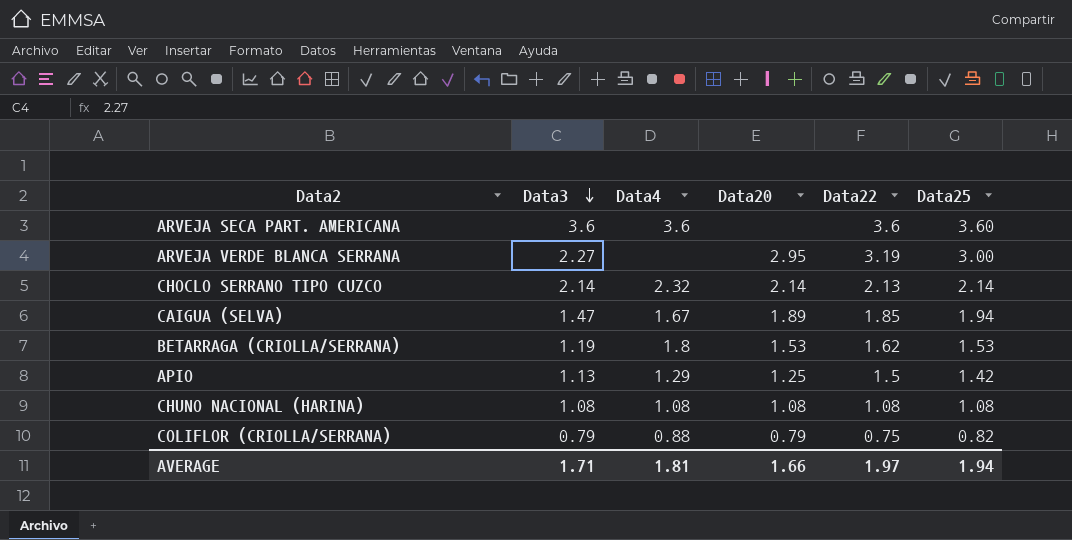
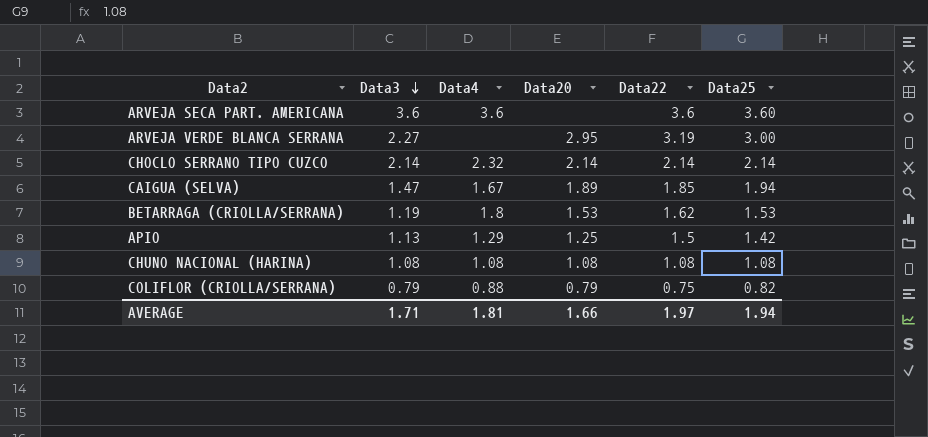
CHOCLO SERRANO TIPO CUZCO | Data22: 2.13 -> 2.14

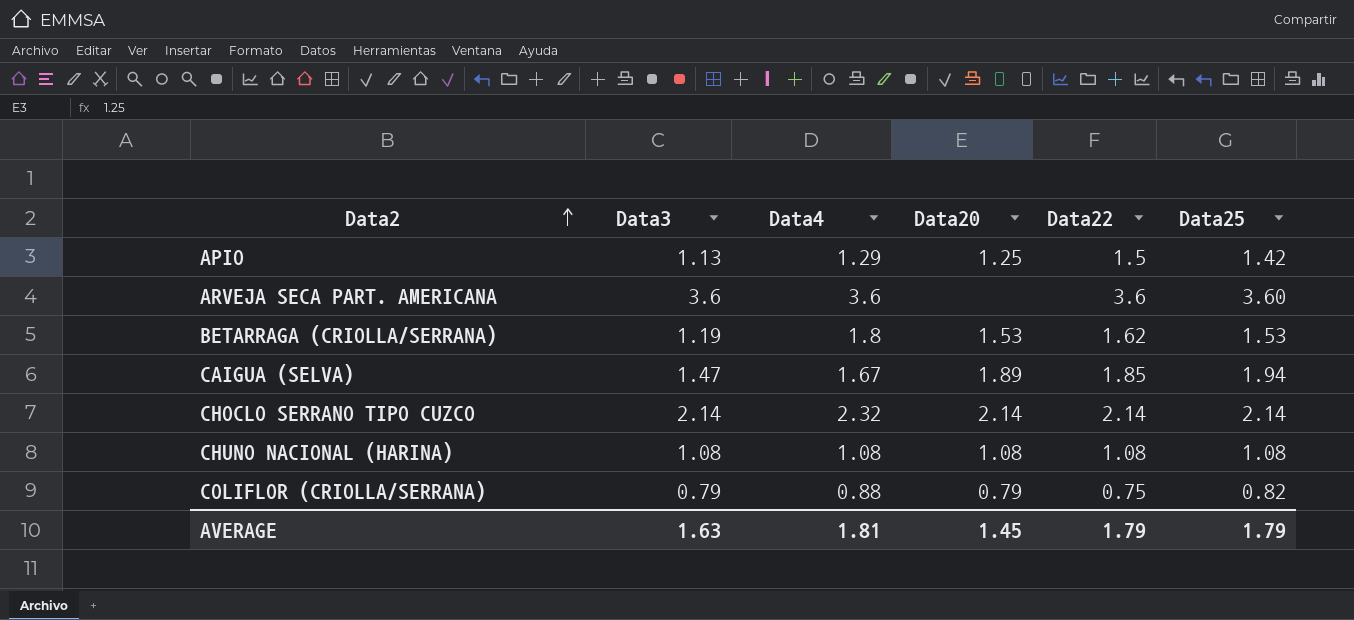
row order: Data3 descending -> Data2 ascending
row ARVEJA VERDE BLANCA SERRANA: 2.27 | none | 2.95 | 3.19 | 3.00 -> none
AVERAGE | Data3: 1.71 -> 1.63
AVERAGE | Data20: 1.66 -> 1.45
AVERAGE | Data22: 1.97 -> 1.79
AVERAGE | Data25: 1.94 -> 1.79

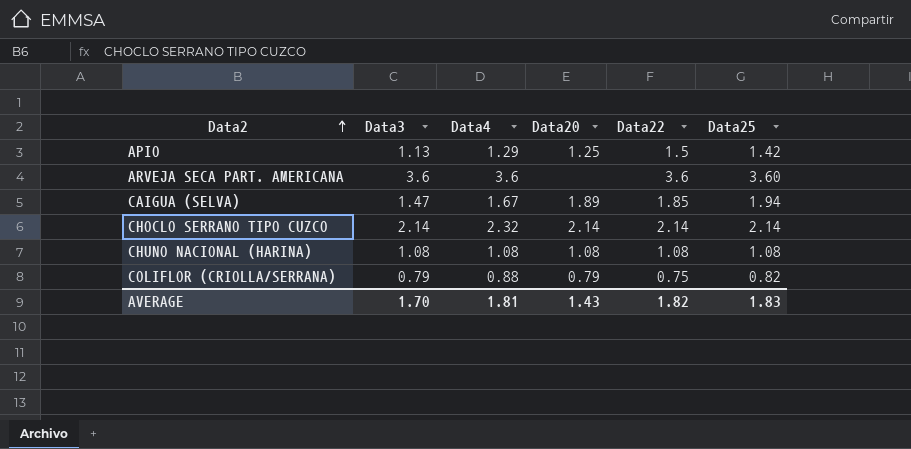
row BETARRAGA (CRIOLLA/SERRANA): 1.19 | 1.8 | 1.53 | 1.62 | 1.53 -> none
AVERAGE | Data3: 1.63 -> 1.70
AVERAGE | Data20: 1.45 -> 1.43
AVERAGE | Data22: 1.79 -> 1.82
AVERAGE | Data25: 1.79 -> 1.83

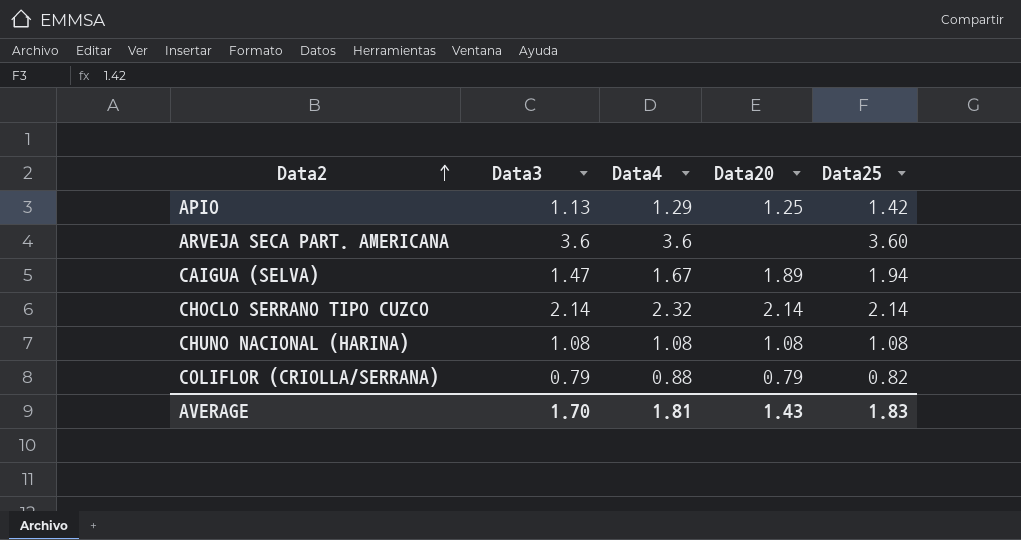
column Data22 | position: 5 -> none

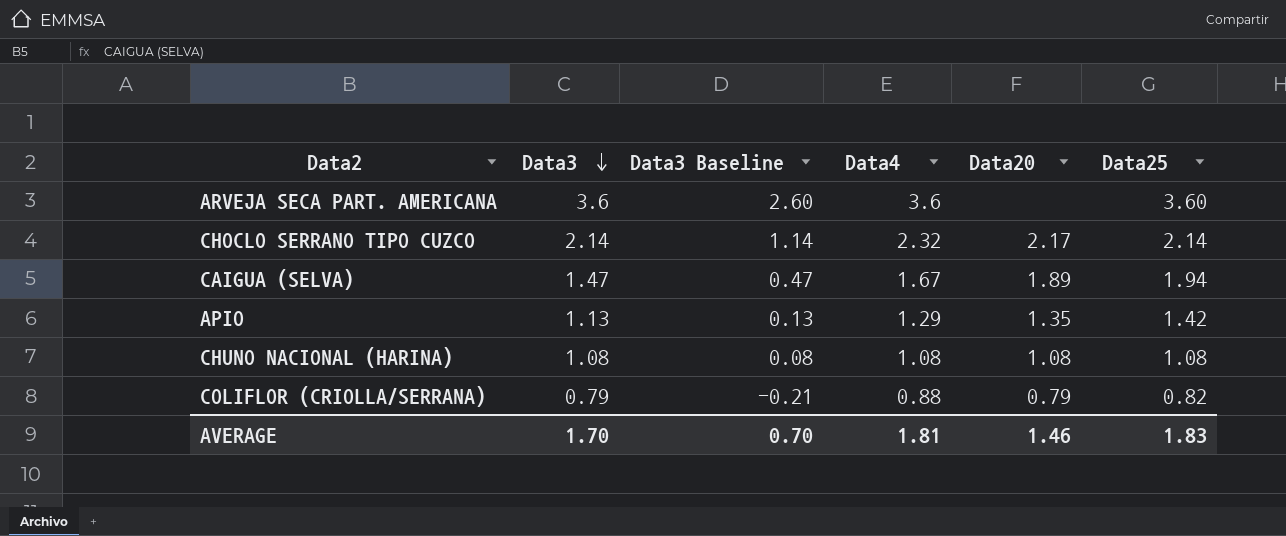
row order: Data2 ascending -> Data3 descending
column Data3 Baseline | formula: none -> [Data3] - 1
CHOCLO SERRANO TIPO CUZCO | Data20: 2.14 -> 2.17
APIO | Data20: 1.25 -> 1.35
AVERAGE | Data20: 1.43 -> 1.46

